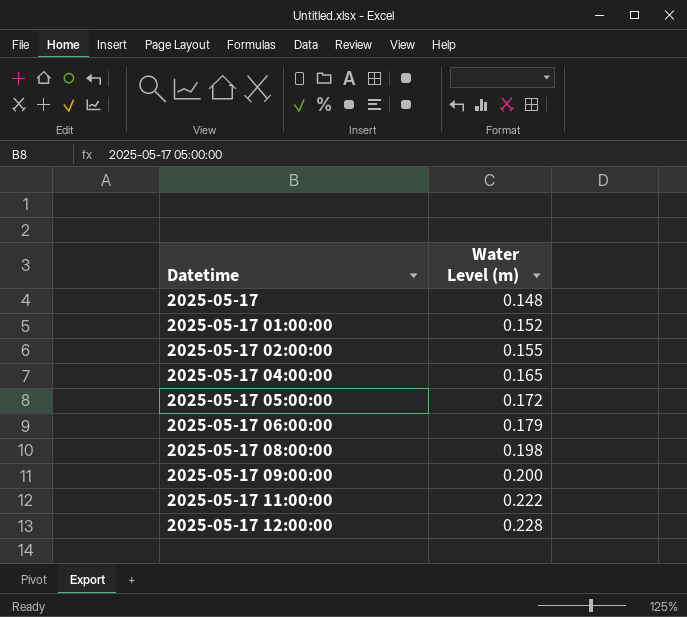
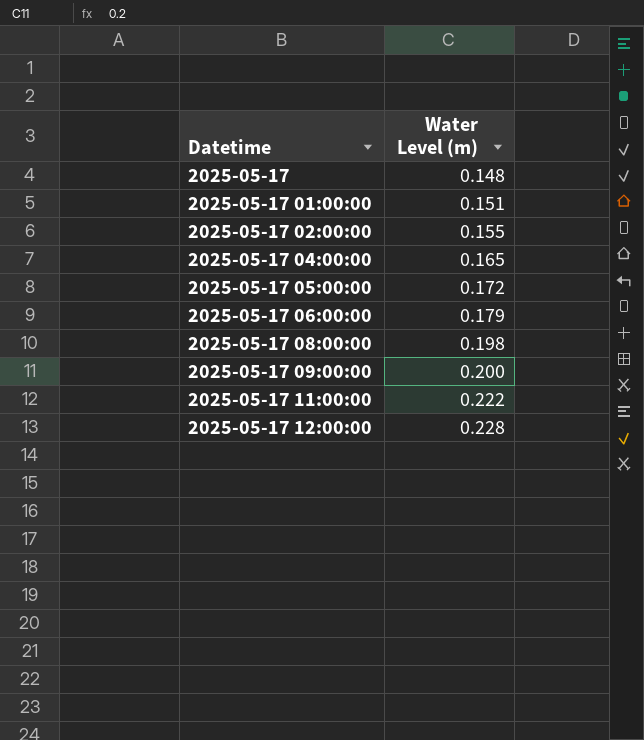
2025-05-17 01:00:00 | Water Level (m): 0.152 -> 0.151

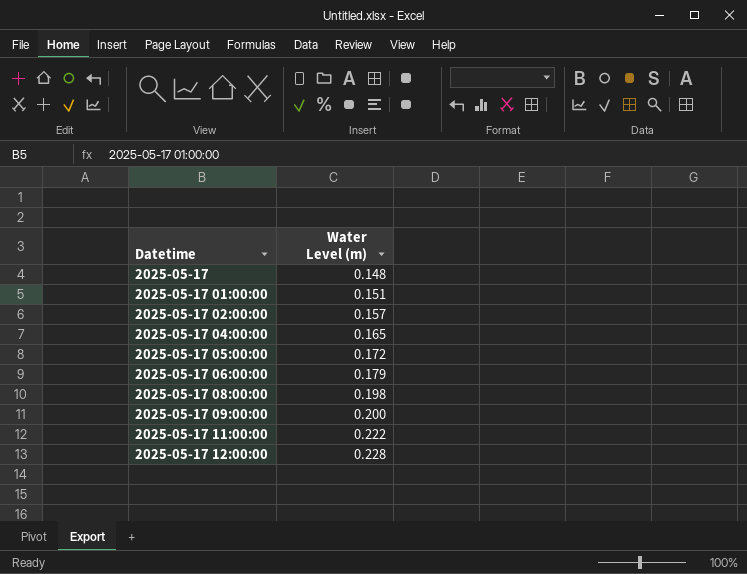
2025-05-17 02:00:00 | Water Level (m): 0.155 -> 0.157

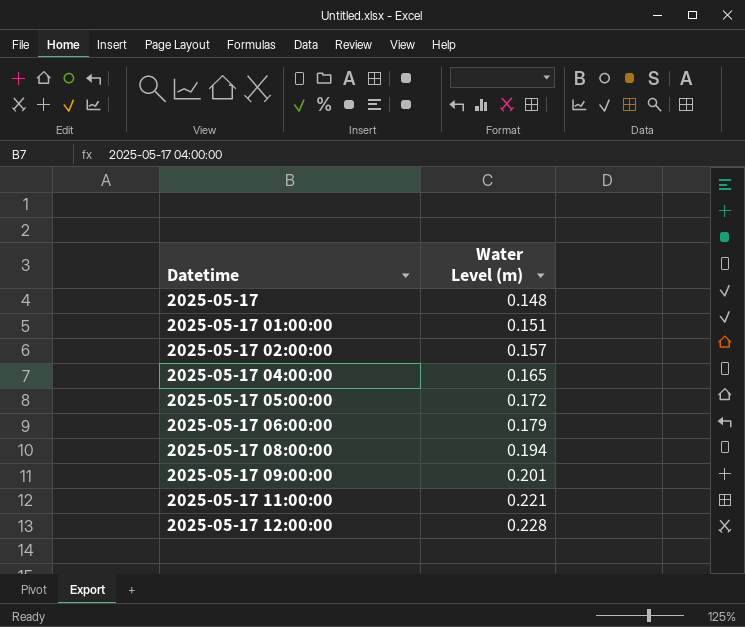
2025-05-17 08:00:00 | Water Level (m): 0.198 -> 0.194
2025-05-17 09:00:00 | Water Level (m): 0.200 -> 0.201
2025-05-17 11:00:00 | Water Level (m): 0.222 -> 0.221

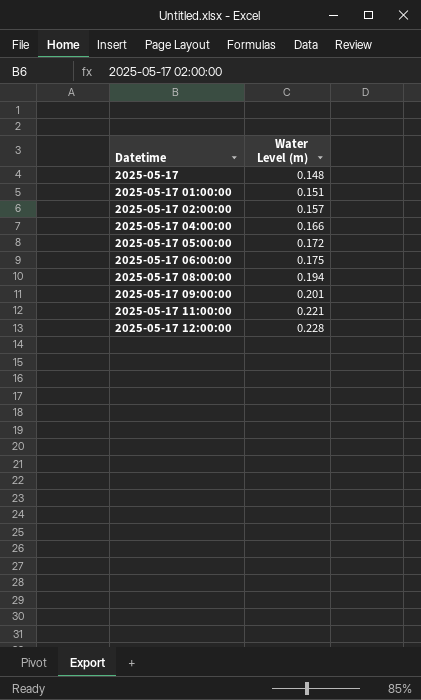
2025-05-17 04:00:00 | Water Level (m): 0.165 -> 0.166
2025-05-17 06:00:00 | Water Level (m): 0.179 -> 0.175

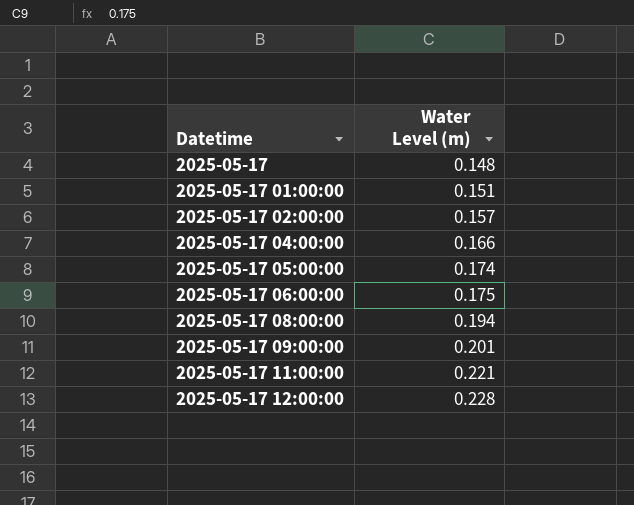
2025-05-17 05:00:00 | Water Level (m): 0.172 -> 0.174

